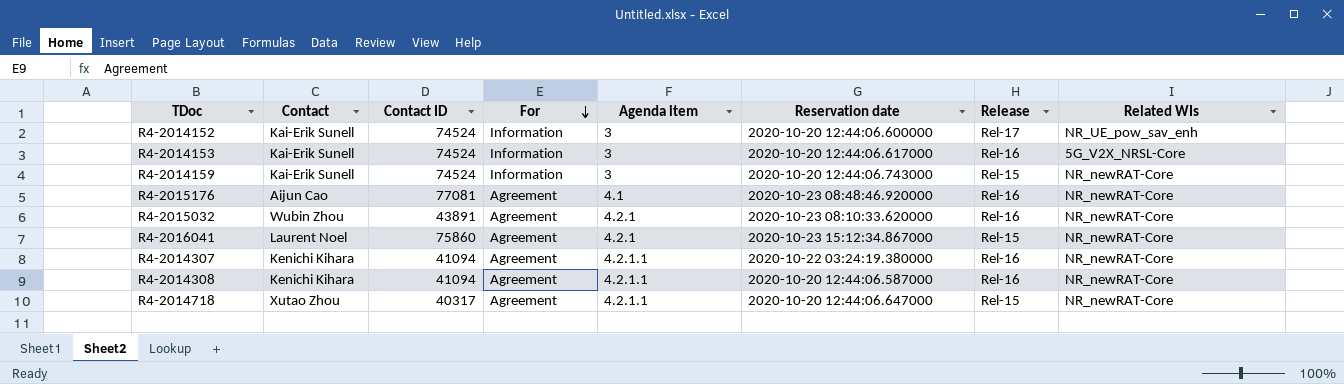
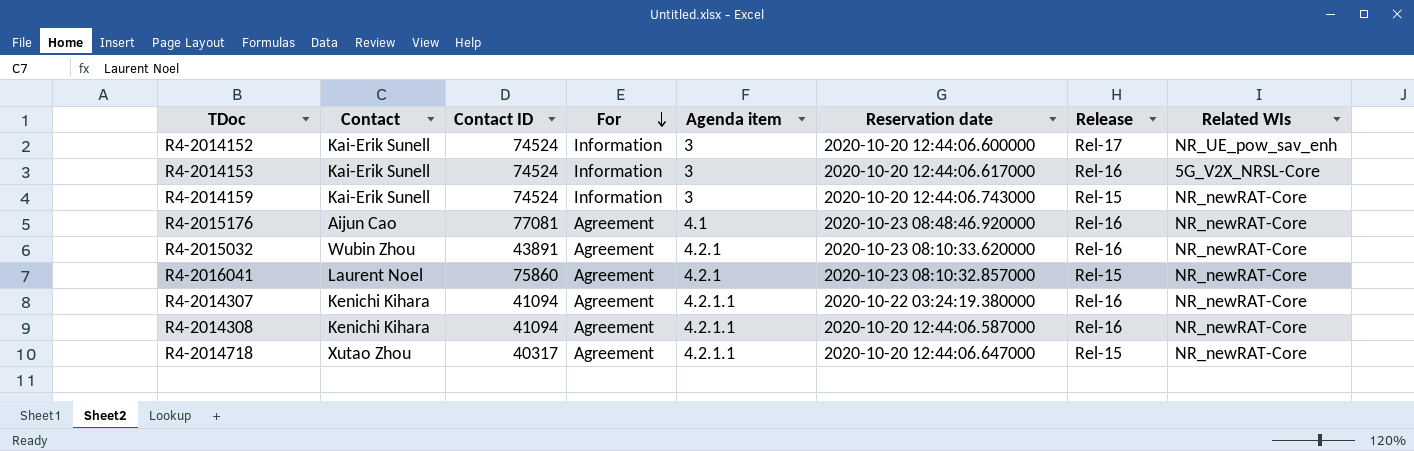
R4-2016041 | Reservation date: 2020-10-23 15:12:34.867000 -> 2020-10-23 08:10:32.857000

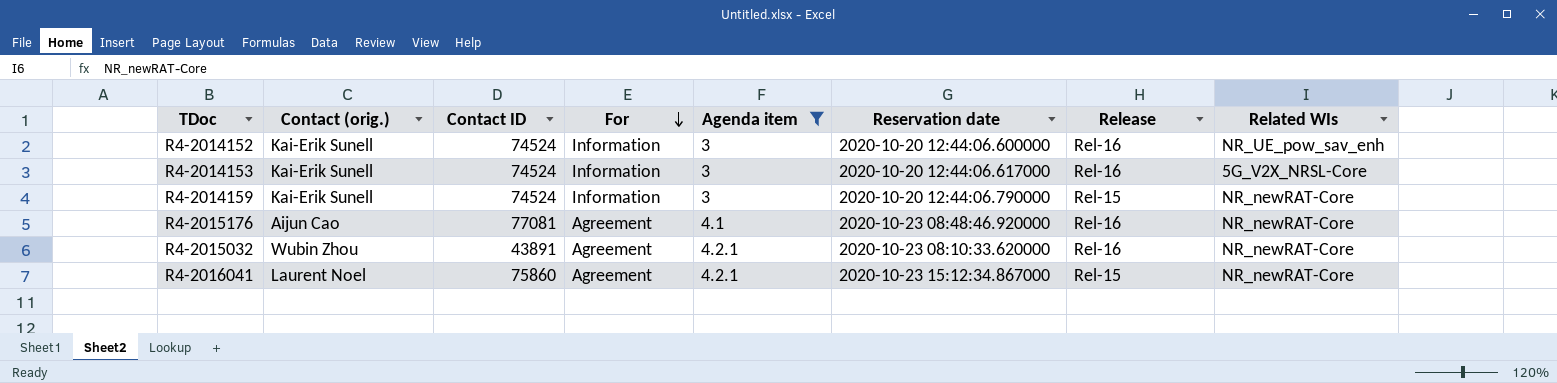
filter: none -> Agenda item != 4.2.1.1
column name: Contact -> Contact (orig.)
R4-2014152 | Release: Rel-17 -> Rel-16
R4-2014159 | Reservation date: 2020-10-20 12:44:06.743000 -> 2020-10-20 12:44:06.790000
R4-2016041 | Reservation date: 2020-10-23 08:10:32.857000 -> 2020-10-23 15:12:34.867000

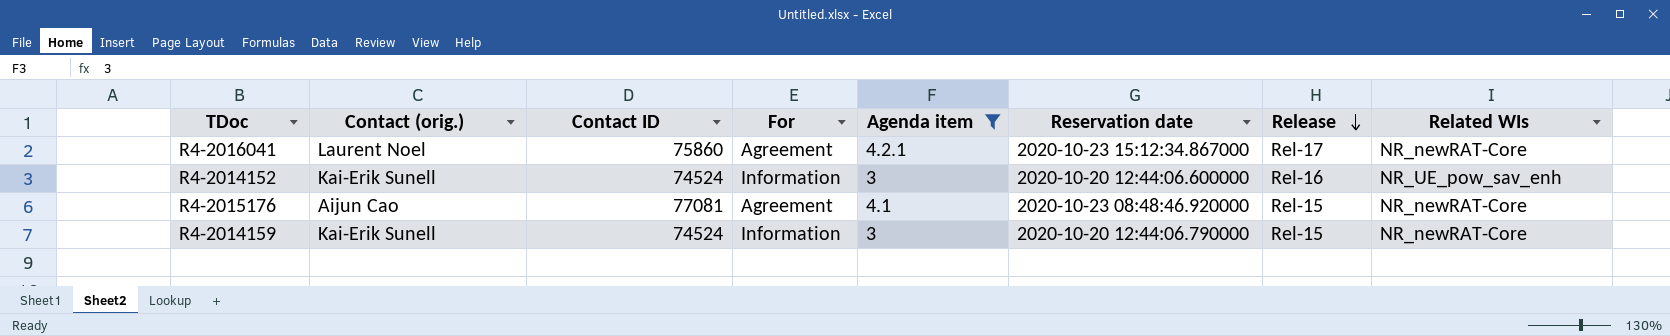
row order: For descending -> Release descending
row R4-2014153: Kai-Erik Sunell | 74524 | Information | 3 | 2020-10-20 12:44:06.617000 | Rel-16 | 5G_V2X_NRSL-Core -> none
row R4-2015032: Wubin Zhou | 43891 | Agreement | 4.2.1 | 2020-10-23 08:10:33.620000 | Rel-16 | NR_newRAT-Core -> none
R4-2016041 | Release: Rel-15 -> Rel-17
R4-2015176 | Release: Rel-16 -> Rel-15

